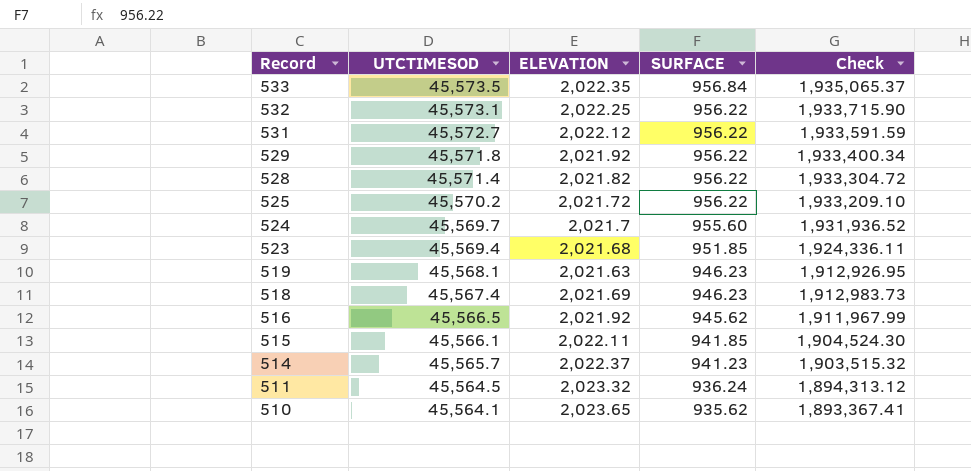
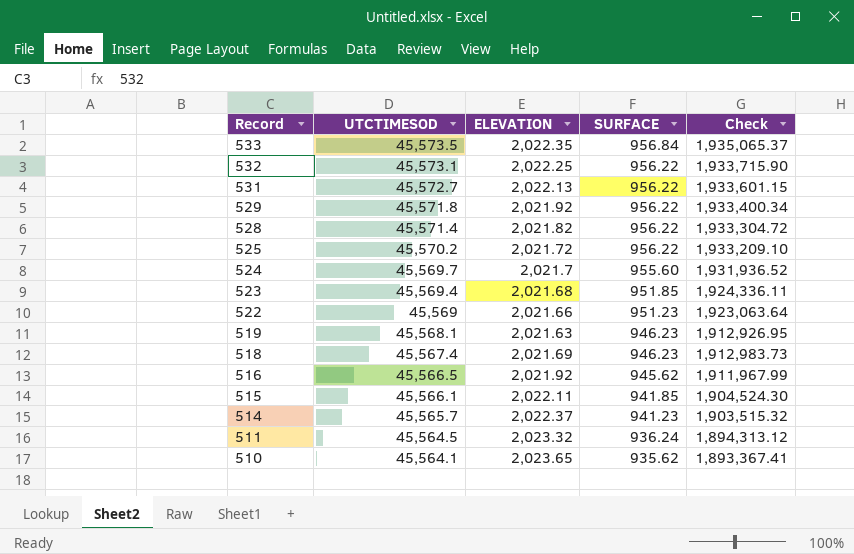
531 | ELEVATION: 2,022.12 -> 2,022.13
531 | Check: 1,933,591.59 -> 1,933,601.15
row 522: none -> 45,569 | 2,021.66 | 951.23 | 1,923,063.64

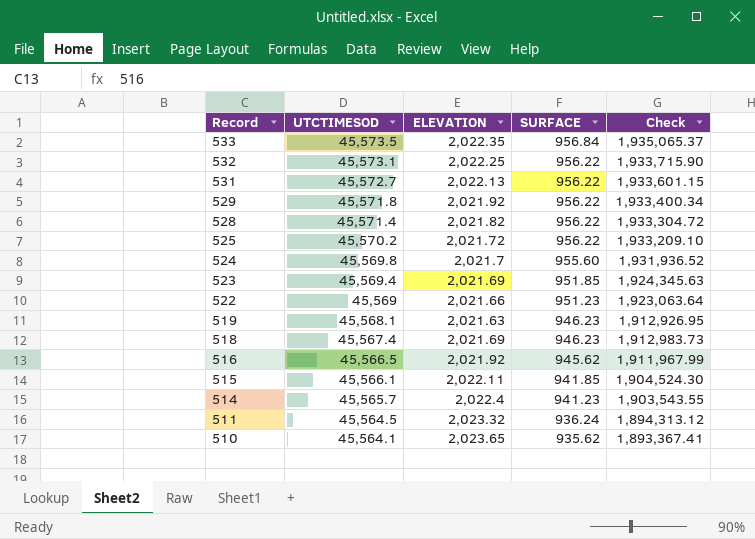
524 | UTCTIMESOD: 45,569.7 -> 45,569.8
523 | ELEVATION: 2,021.68 -> 2,021.69
523 | Check: 1,924,336.11 -> 1,924,345.63
514 | ELEVATION: 2,022.37 -> 2,022.4
514 | Check: 1,903,515.32 -> 1,903,543.55

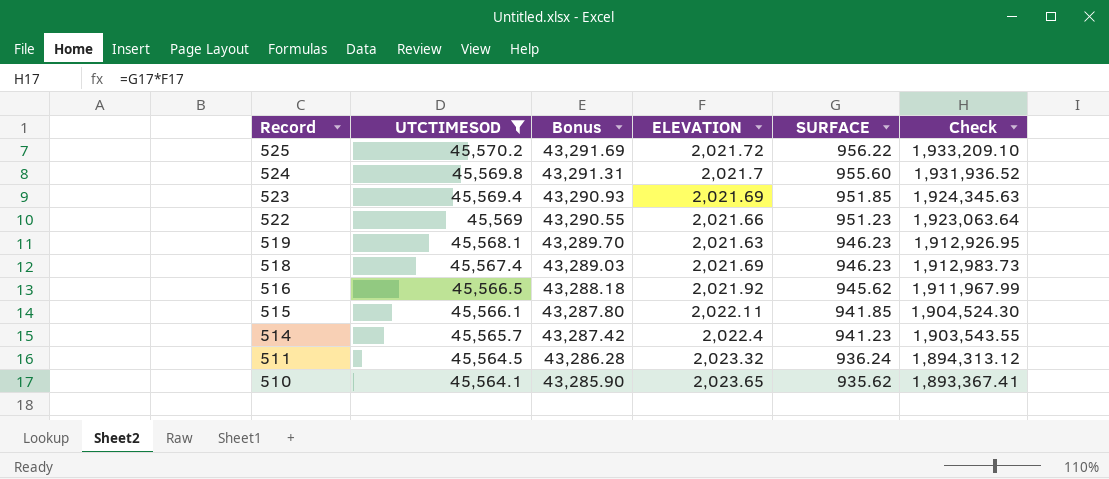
filter: none -> UTCTIMESOD <= 45,570.2
column Bonus | formula: none -> [UTCTIMESOD] * 0.95

